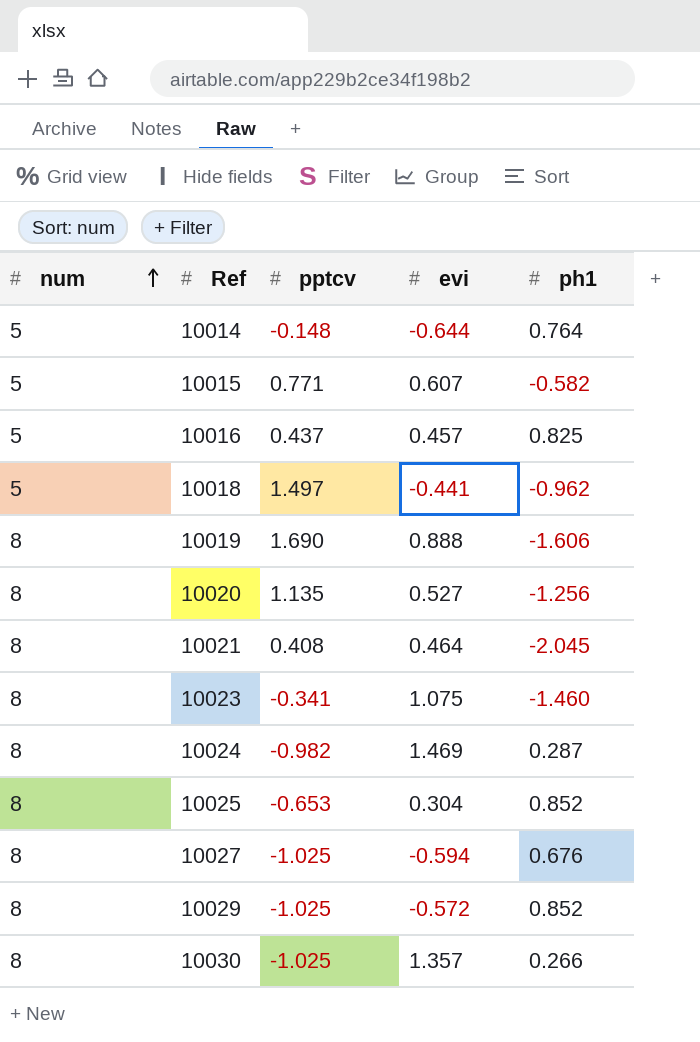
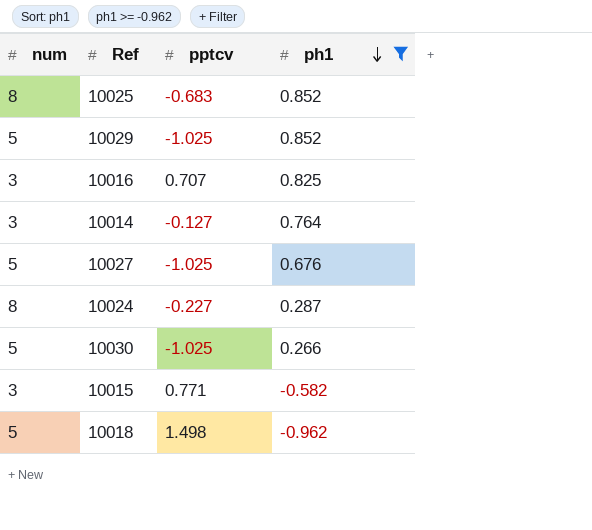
filter: none -> ph1 >= -0.962
row order: num ascending -> ph1 descending
column evi | position: 4 -> none
10025 | pptcv: -0.653 -> -0.683
10029 | num: 8 -> 5
10016 | num: 5 -> 3
10016 | pptcv: 0.437 -> 0.707
10014 | num: 5 -> 3
10014 | pptcv: -0.148 -> -0.127
10027 | num: 8 -> 5
10024 | pptcv: -0.982 -> -0.227
10030 | num: 8 -> 5
10015 | num: 5 -> 3
10018 | pptcv: 1.497 -> 1.498

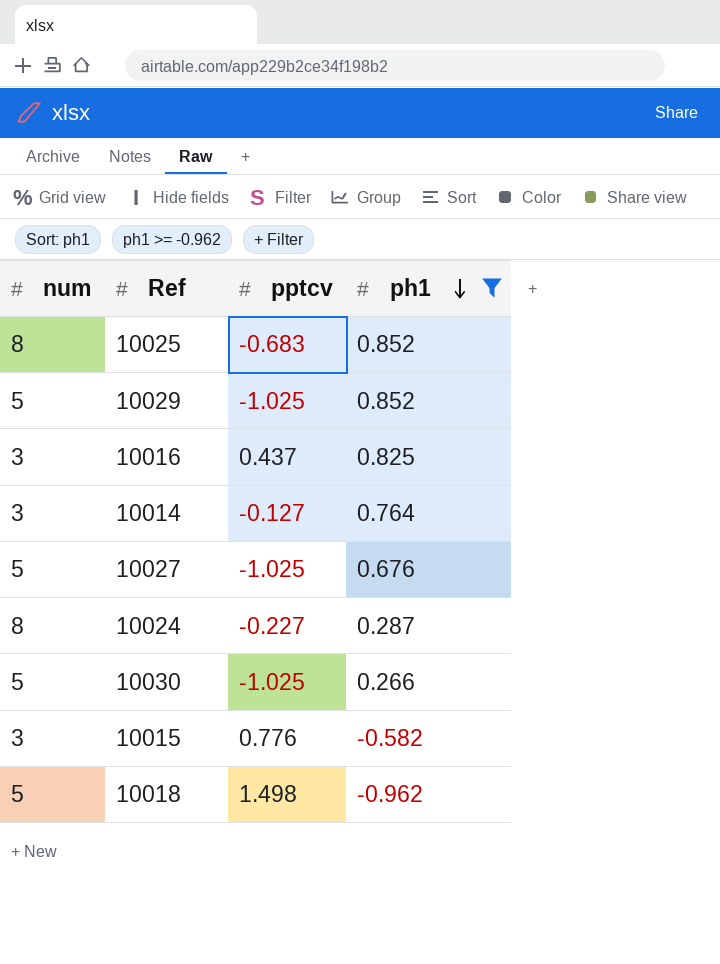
10016 | pptcv: 0.707 -> 0.437
10015 | pptcv: 0.771 -> 0.776

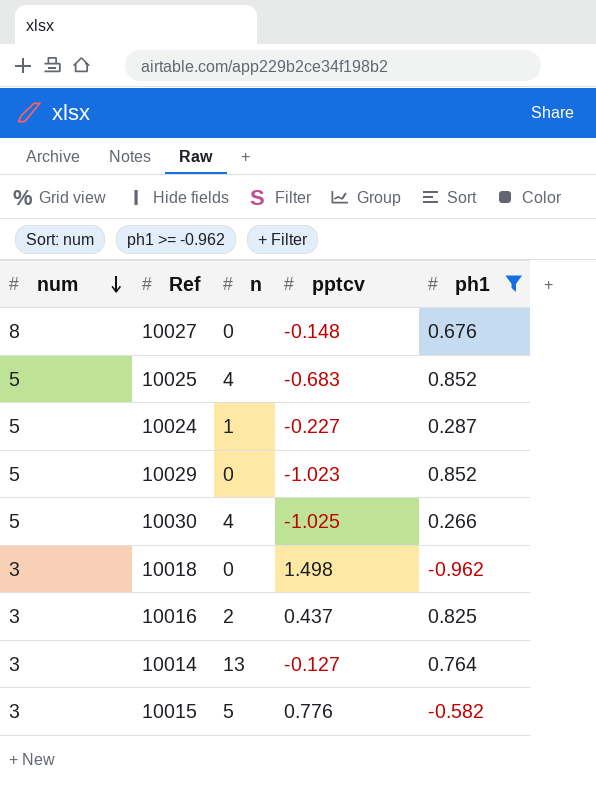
row order: ph1 descending -> num descending
column n | position: none -> 3
10027 | num: 5 -> 8
10027 | pptcv: -1.025 -> -0.148
10025 | num: 8 -> 5
10024 | num: 8 -> 5
10029 | pptcv: -1.025 -> -1.023
10018 | num: 5 -> 3

